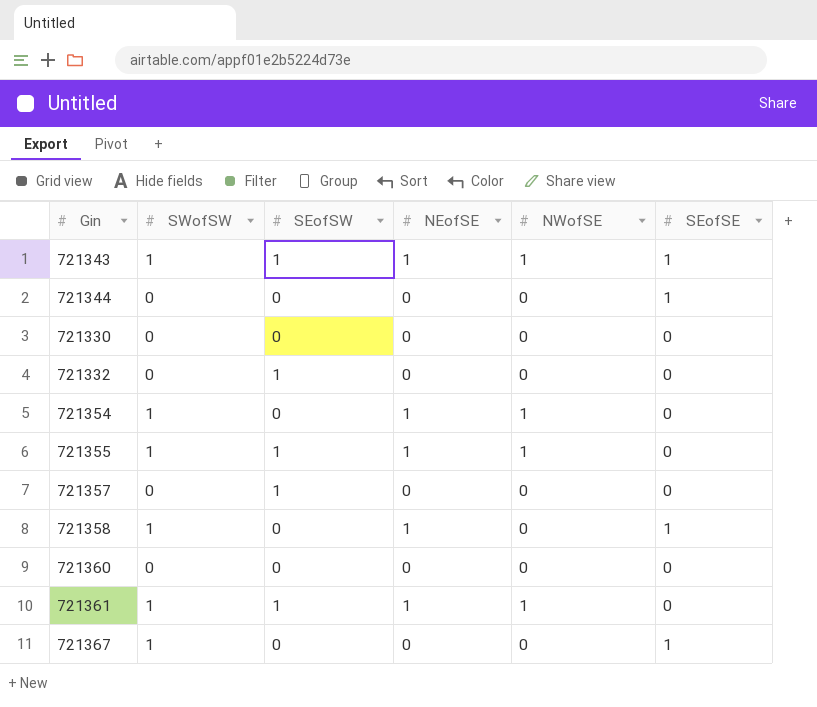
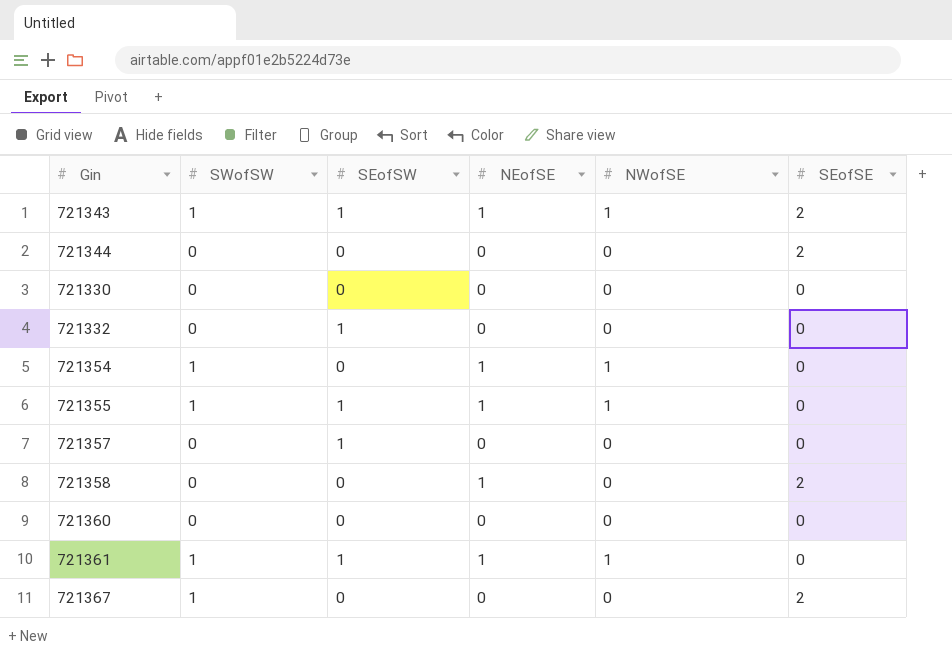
721343 | SEofSE: 1 -> 2
721344 | SEofSE: 1 -> 2
721358 | SWofSW: 1 -> 0
721358 | SEofSE: 1 -> 2
721367 | SEofSE: 1 -> 2

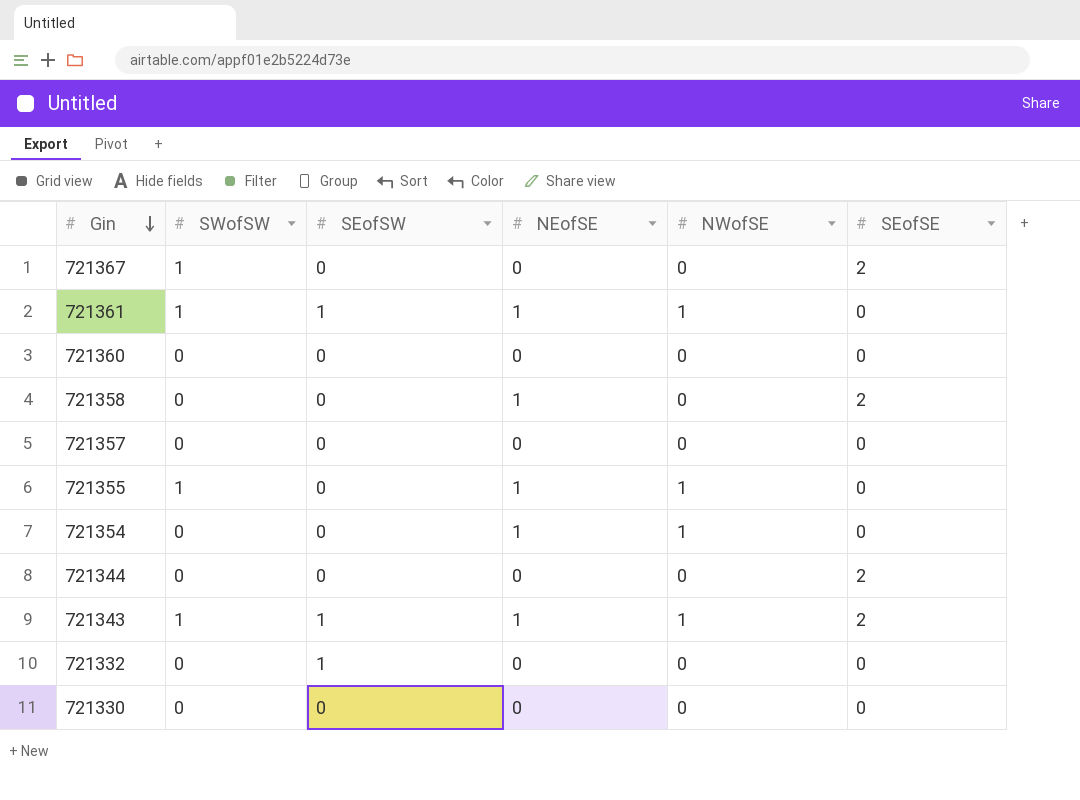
row order: none -> Gin descending
721357 | SEofSW: 1 -> 0
721355 | SEofSW: 1 -> 0
721354 | SWofSW: 1 -> 0

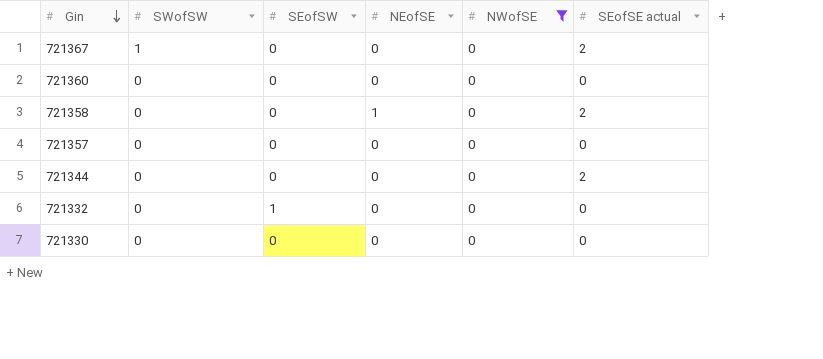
filter: none -> NWofSE = 0
column name: SEofSE -> SEofSE actual

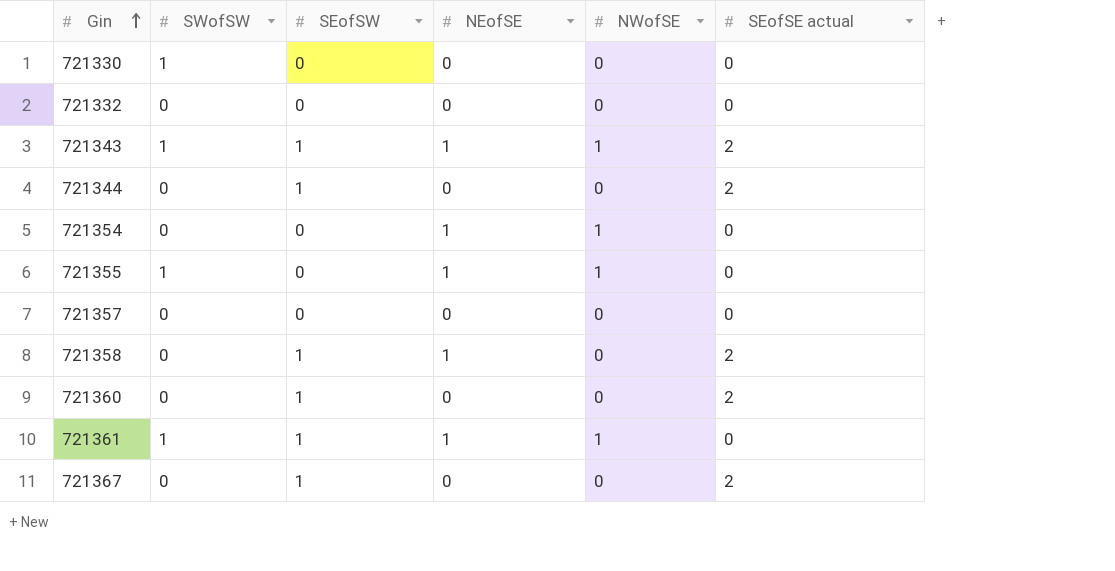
filter: NWofSE = 0 -> none
row order: Gin descending -> Gin ascending
721330 | SWofSW: 0 -> 1
721332 | SEofSW: 1 -> 0
721344 | SEofSW: 0 -> 1
721358 | SEofSW: 0 -> 1
721360 | SEofSW: 0 -> 1
721360 | SEofSE actual: 0 -> 2
721367 | SWofSW: 1 -> 0
721367 | SEofSW: 0 -> 1

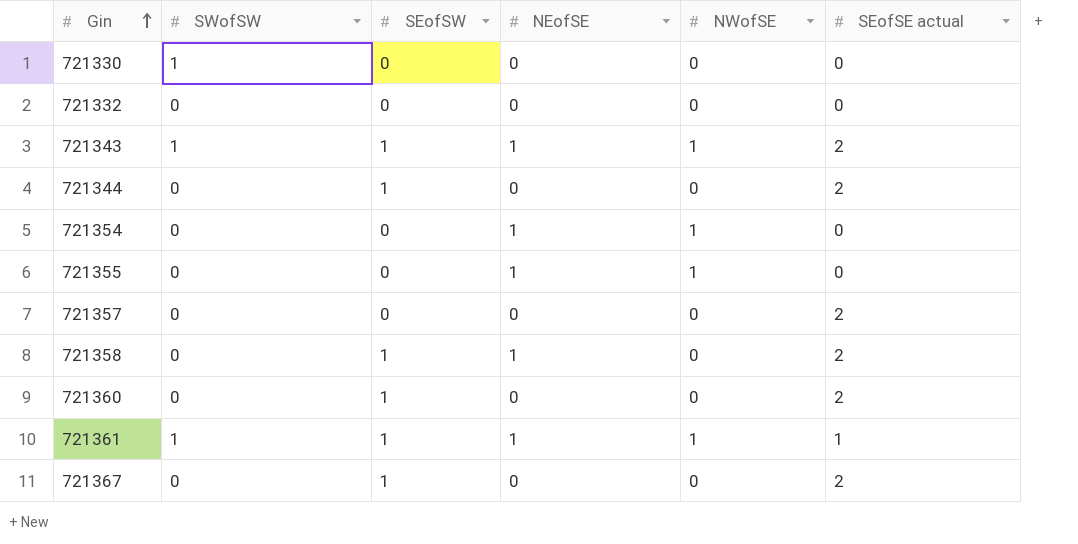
721355 | SWofSW: 1 -> 0
721357 | SEofSE actual: 0 -> 2
721361 | SEofSE actual: 0 -> 1

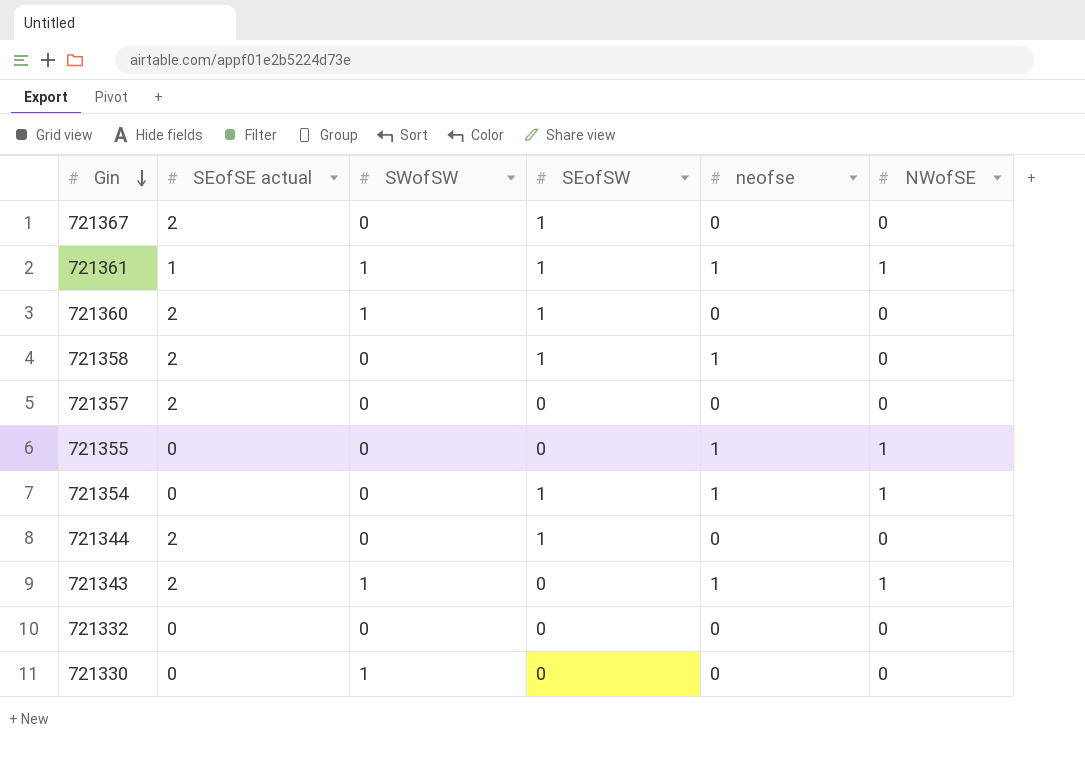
row order: Gin ascending -> Gin descending
column SEofSE actual | position: 6 -> 2
column name: NEofSE -> neofse
721360 | SWofSW: 0 -> 1
721354 | SEofSW: 0 -> 1
721343 | SEofSW: 1 -> 0

